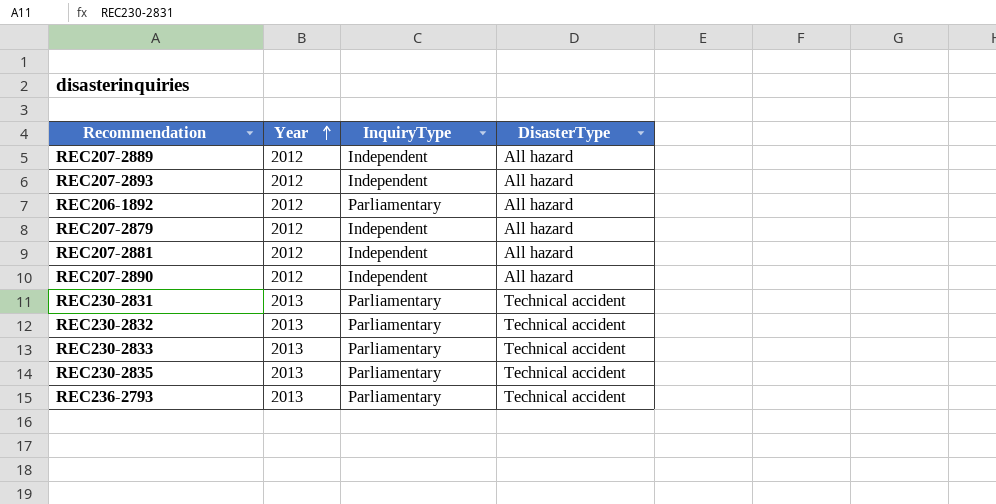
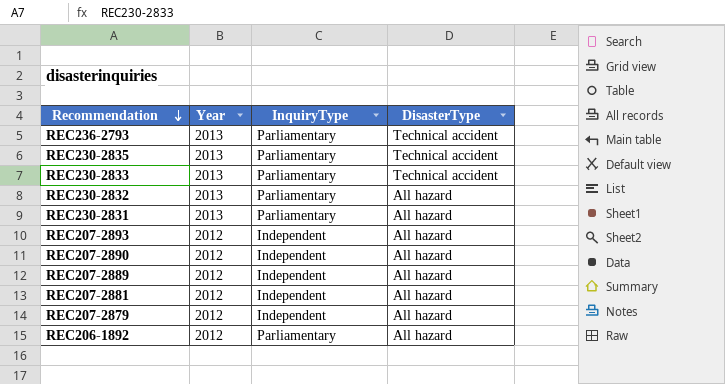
row order: Year ascending -> Recommendation descending
REC230-2832 | DisasterType: Technical accident -> All hazard
REC230-2831 | DisasterType: Technical accident -> All hazard

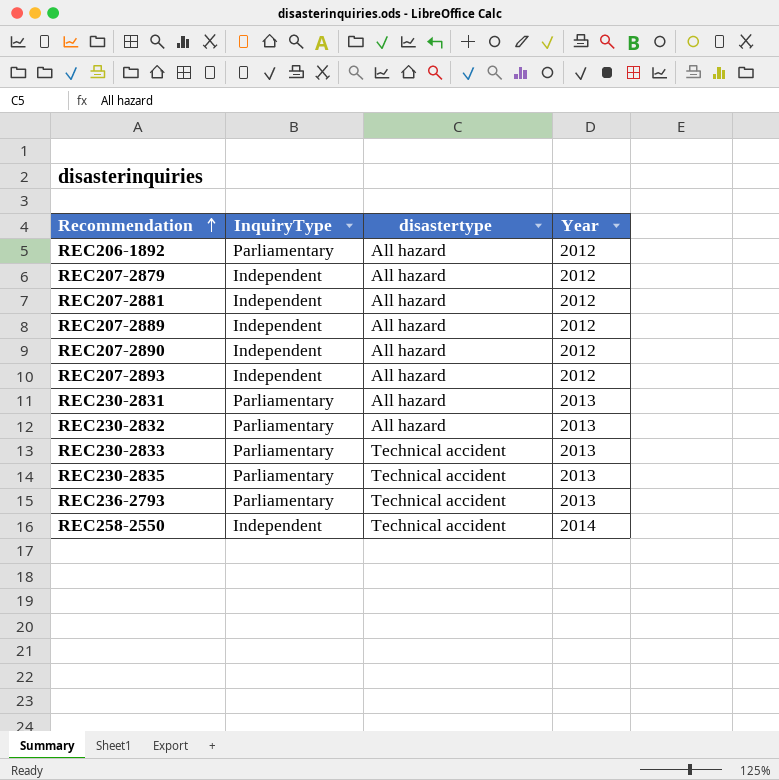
row order: Recommendation descending -> Recommendation ascending
column name: DisasterType -> disastertype
column Year | position: 2 -> 4
row REC258-2550: none -> Independent | Technical accident | 2014

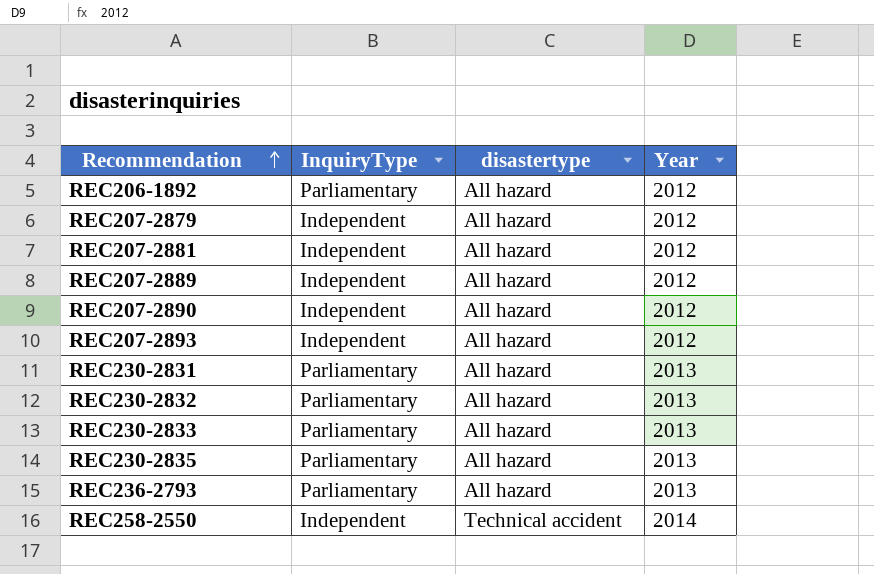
REC230-2833 | disastertype: Technical accident -> All hazard
REC230-2835 | disastertype: Technical accident -> All hazard
REC236-2793 | disastertype: Technical accident -> All hazard

